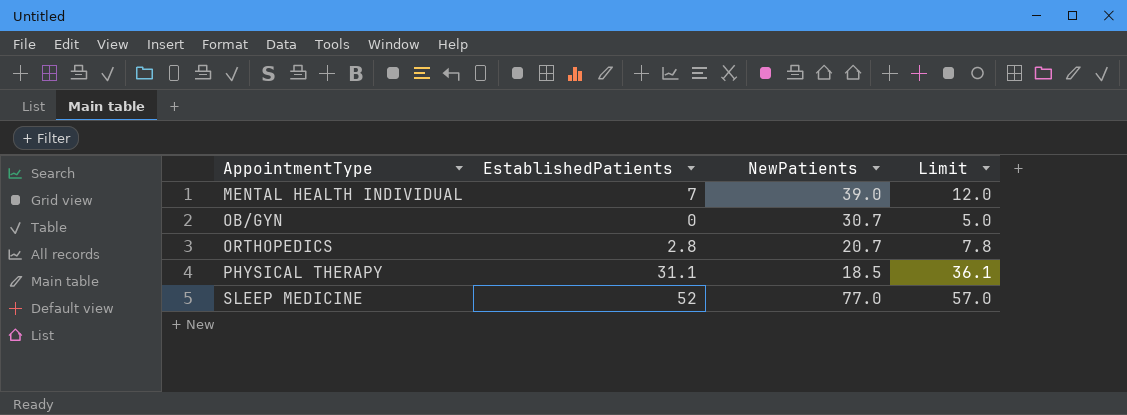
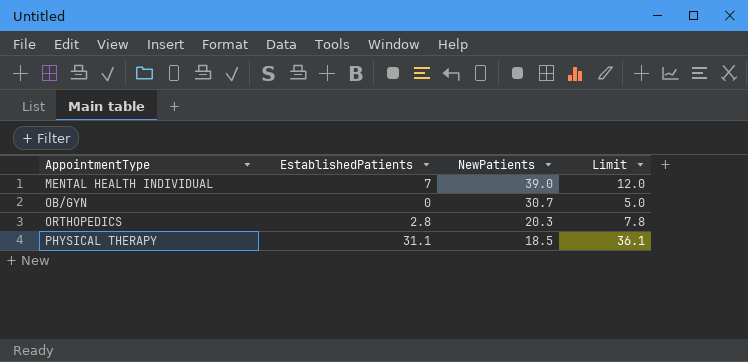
row SLEEP MEDICINE: 52 | 77.0 | 57.0 -> none
ORTHOPEDICS | NewPatients: 20.7 -> 20.3

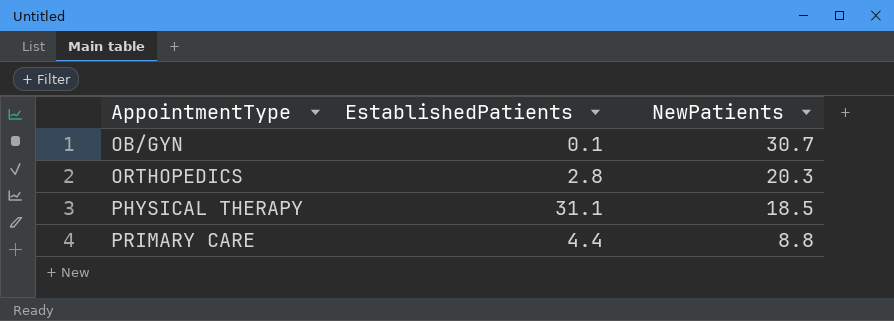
column Limit | formula: [EstablishedPatients] + 5 -> none
row MENTAL HEALTH INDIVIDUAL: 7 | 39.0 | 12.0 -> none
OB/GYN | EstablishedPatients: 0 -> 0.1
row PRIMARY CARE: none -> 4.4 | 8.8

